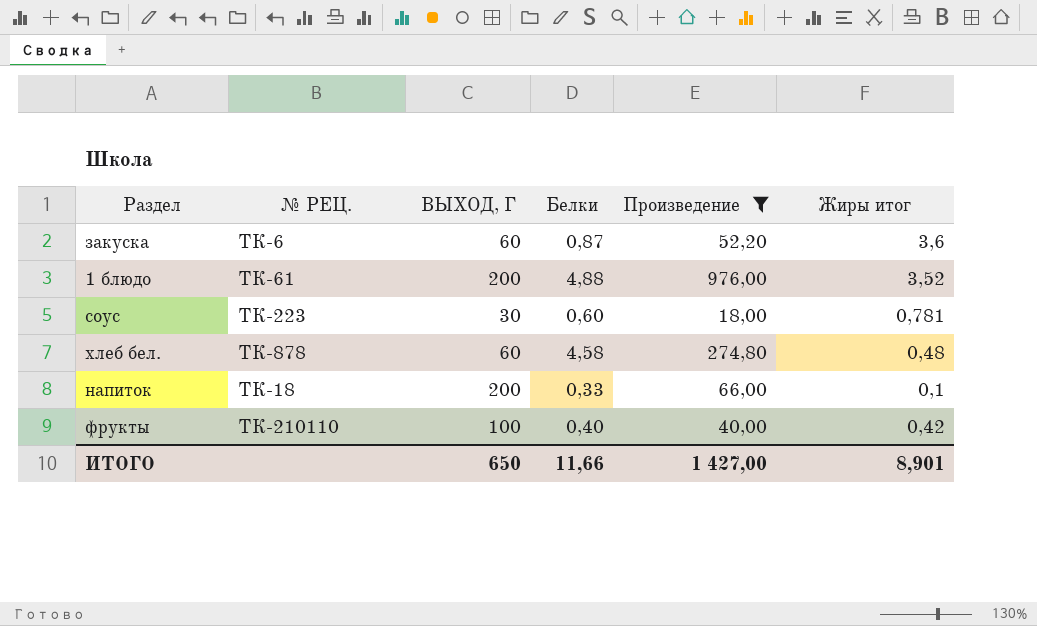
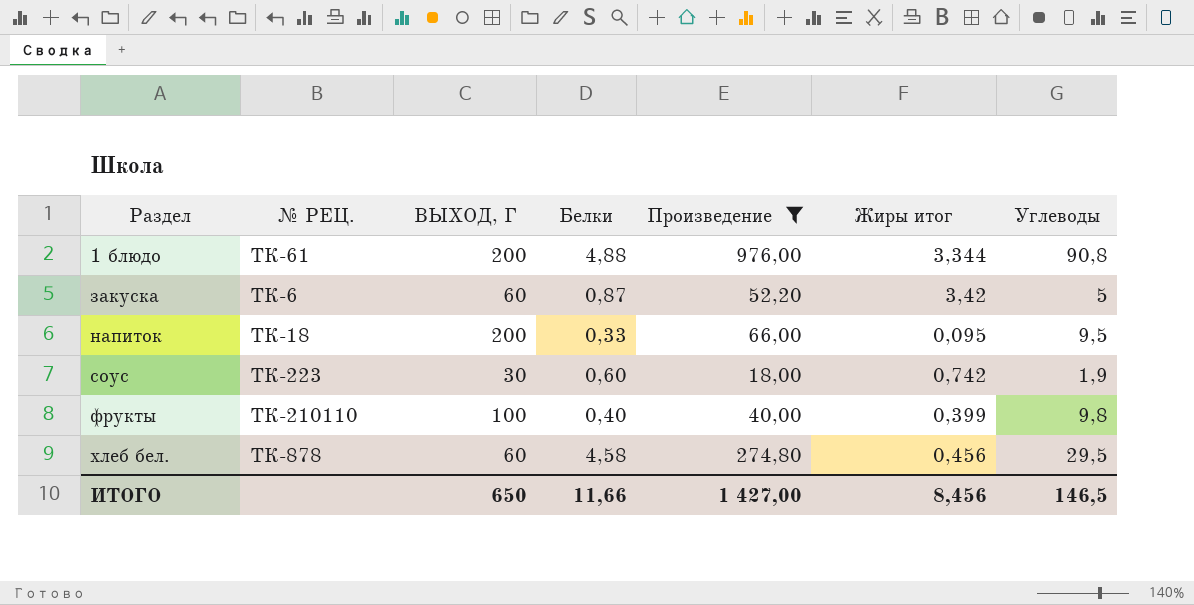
row order: none -> Раздел ascending
column Углеводы | position: none -> 7
1 блюдо | Жиры итог: 3,52 -> 3,344
закуска | Жиры итог: 3,6 -> 3,42
напиток | Жиры итог: 0,1 -> 0,095
соус | Жиры итог: 0,781 -> 0,742
фрукты | Жиры итог: 0,42 -> 0,399
хлеб бел. | Жиры итог: 0,48 -> 0,456
ИТОГО | Жиры итог: 8,901 -> 8,456

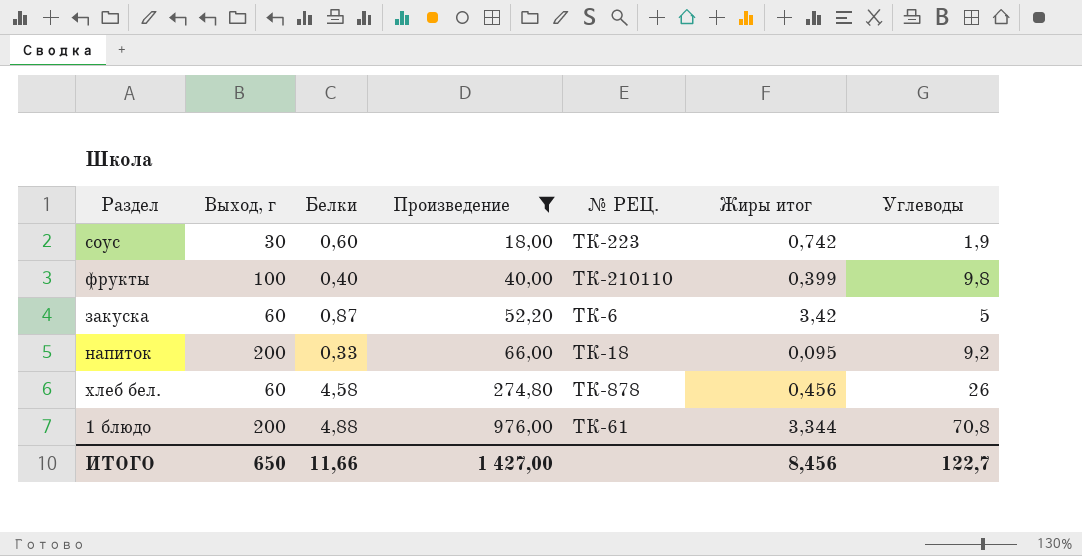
row order: Раздел ascending -> Произведение ascending
column name: ВЫХОД, Г -> Выход, г
column № РЕЦ. | position: 2 -> 5
напиток | Углеводы: 9,5 -> 9,2
хлеб бел. | Углеводы: 29,5 -> 26
1 блюдо | Углеводы: 90,8 -> 70,8
ИТОГО | Углеводы: 146,5 -> 122,7

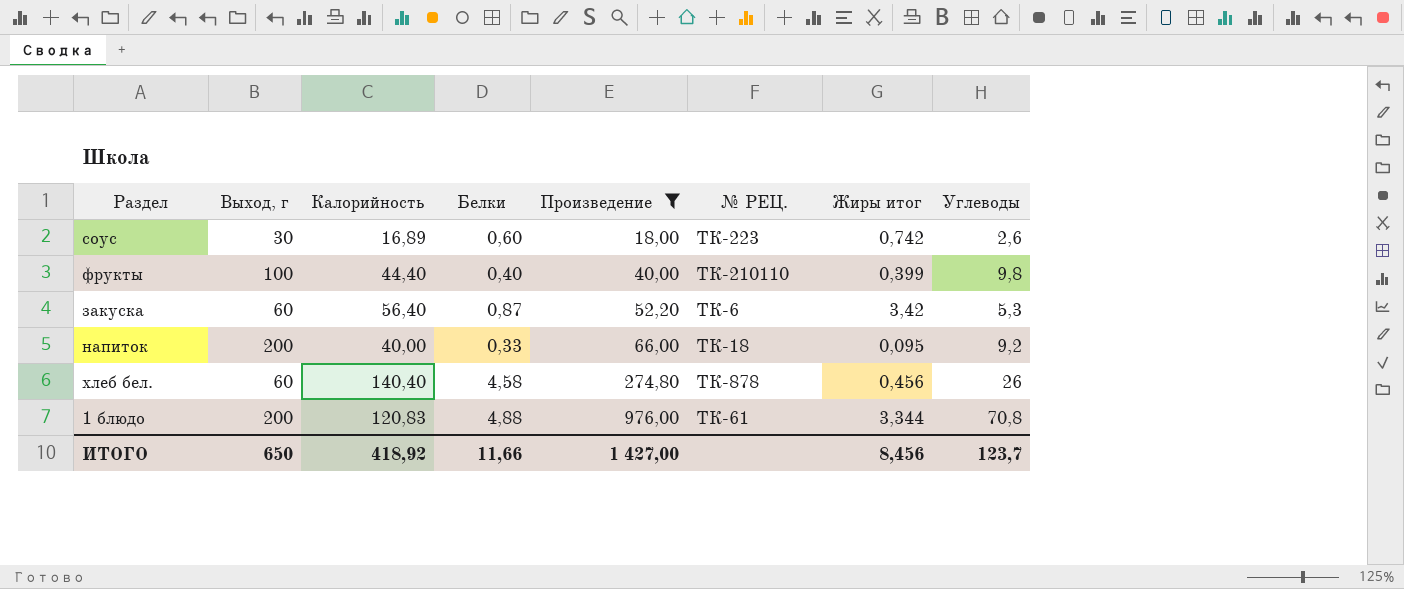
column Калорийность | position: none -> 3
соус | Углеводы: 1,9 -> 2,6
закуска | Углеводы: 5 -> 5,3
ИТОГО | Углеводы: 122,7 -> 123,7

